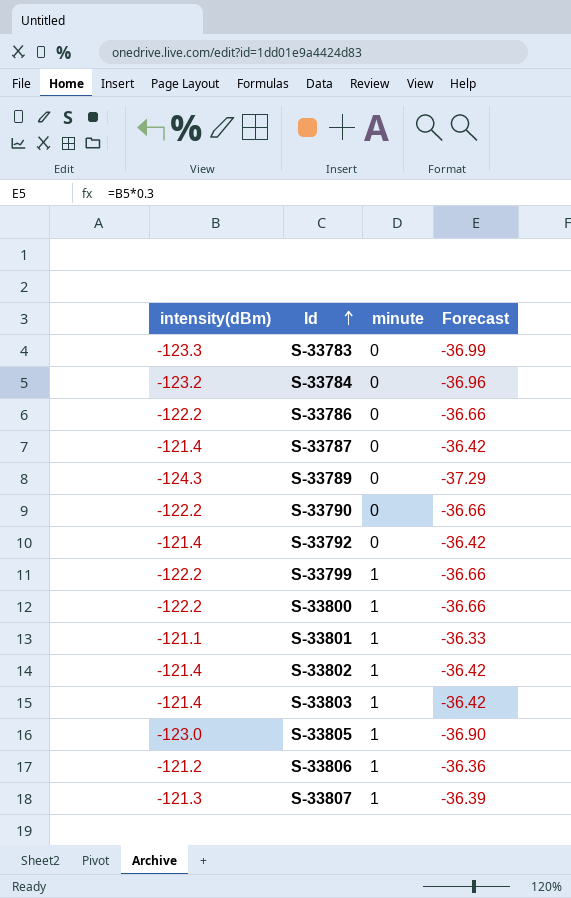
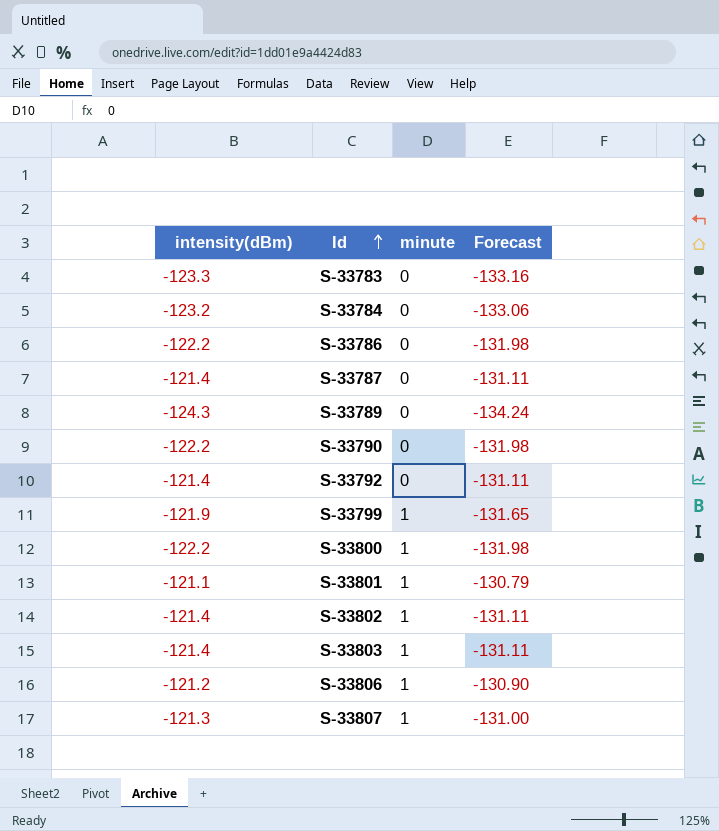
column Forecast | formula: [intensity(dBm)] * 0.3 -> [intensity(dBm)] * 1.08
row S-33805: -123.0 | 1 | -36.90 -> none
S-33799 | intensity(dBm): -122.2 -> -121.9

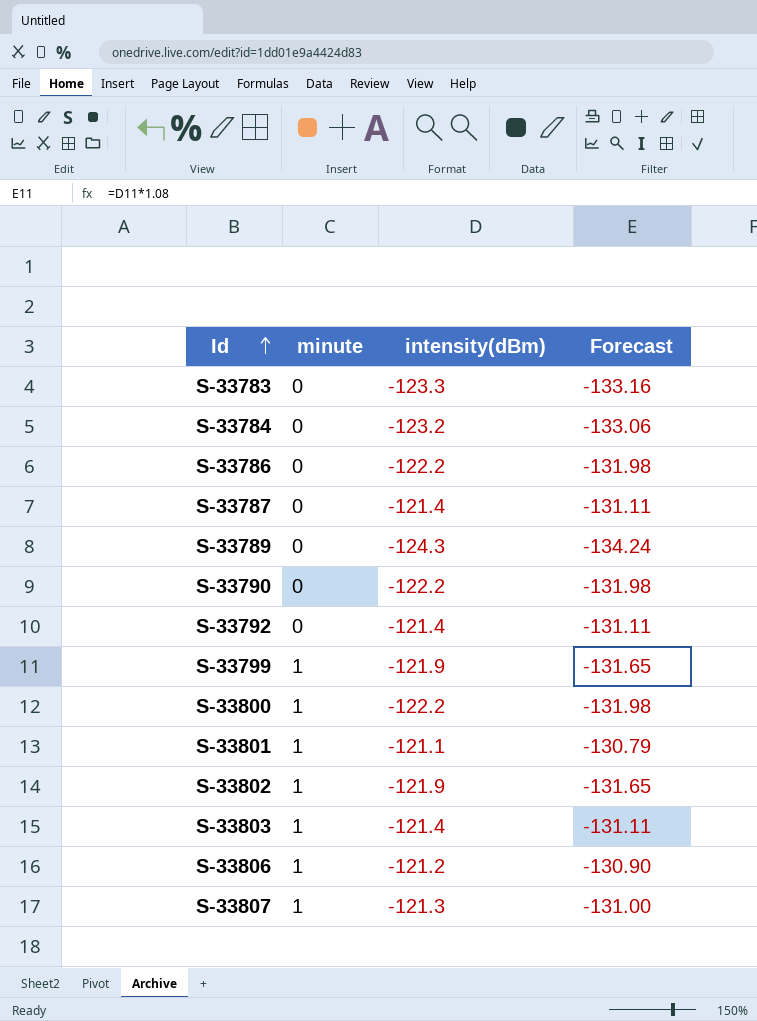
column intensity(dBm) | position: 1 -> 3
S-33802 | intensity(dBm): -121.4 -> -121.9
S-33802 | Forecast: -131.11 -> -131.65

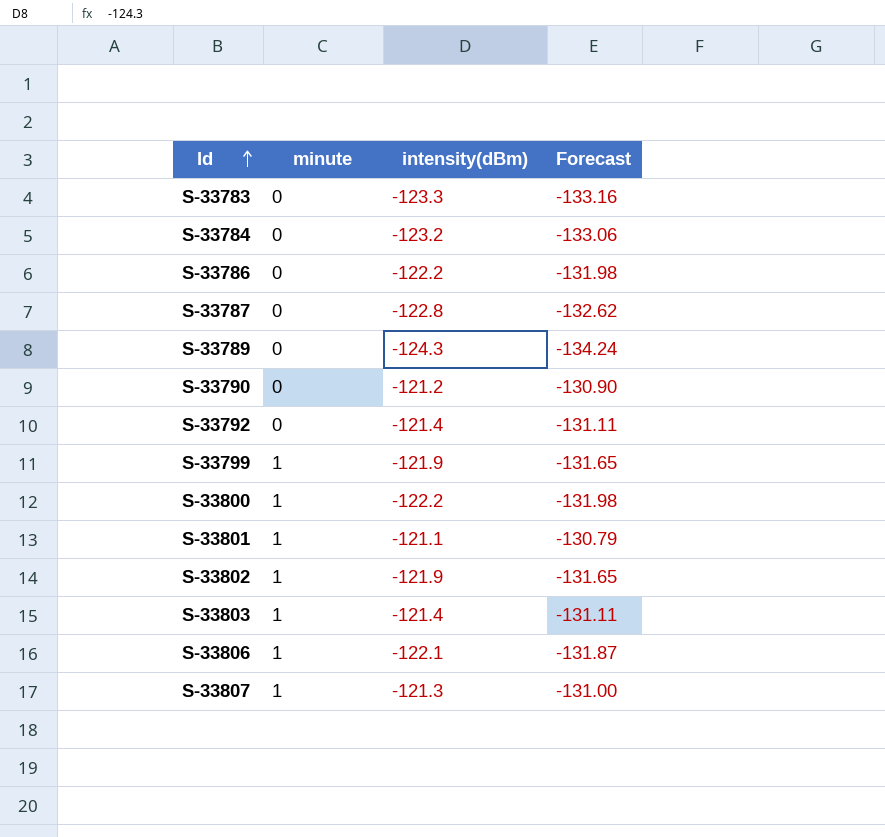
S-33787 | intensity(dBm): -121.4 -> -122.8
S-33787 | Forecast: -131.11 -> -132.62
S-33790 | intensity(dBm): -122.2 -> -121.2
S-33790 | Forecast: -131.98 -> -130.90
S-33806 | intensity(dBm): -121.2 -> -122.1
S-33806 | Forecast: -130.90 -> -131.87

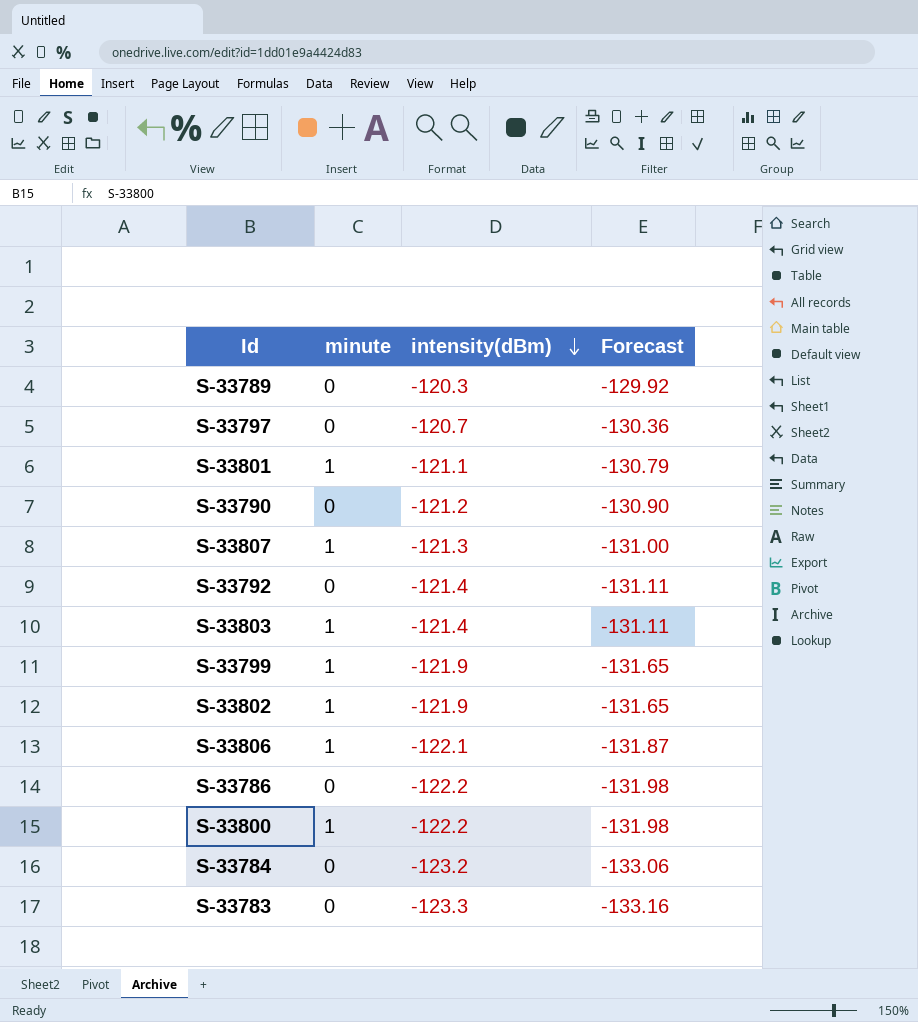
row order: Id ascending -> intensity(dBm) descending
row S-33787: 0 | -122.8 | -132.62 -> none
S-33789 | intensity(dBm): -124.3 -> -120.3
S-33789 | Forecast: -134.24 -> -129.92
row S-33797: none -> 0 | -120.7 | -130.36

